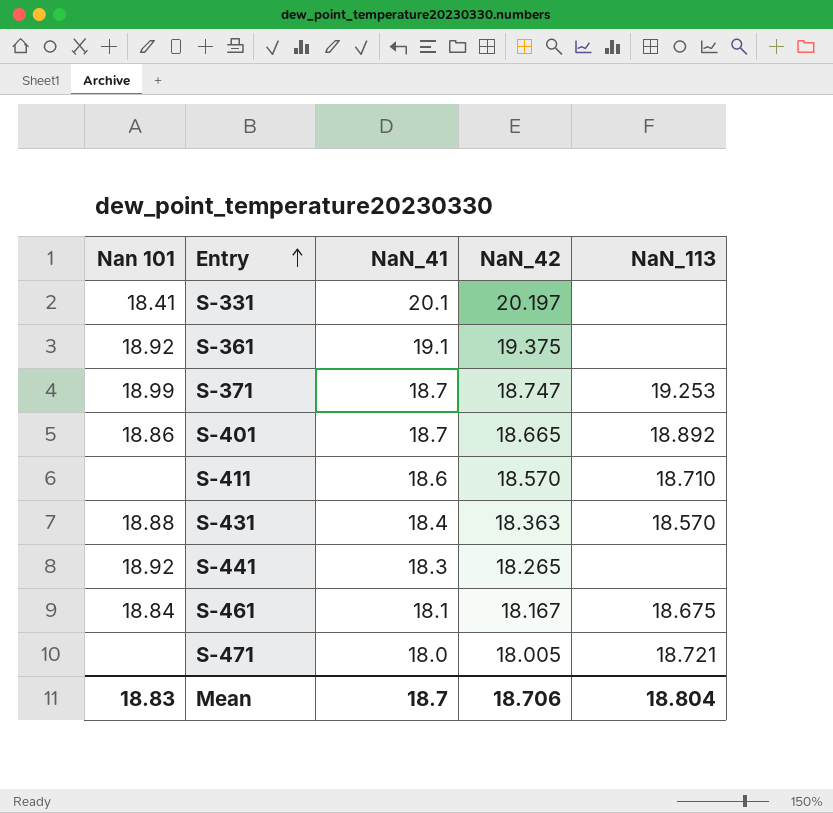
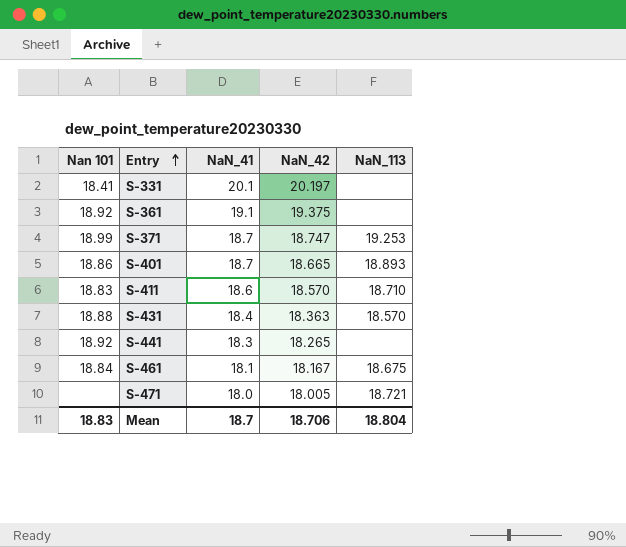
S-401 | NaN_113: 18.892 -> 18.893
S-411 | Nan 101: none -> 18.83

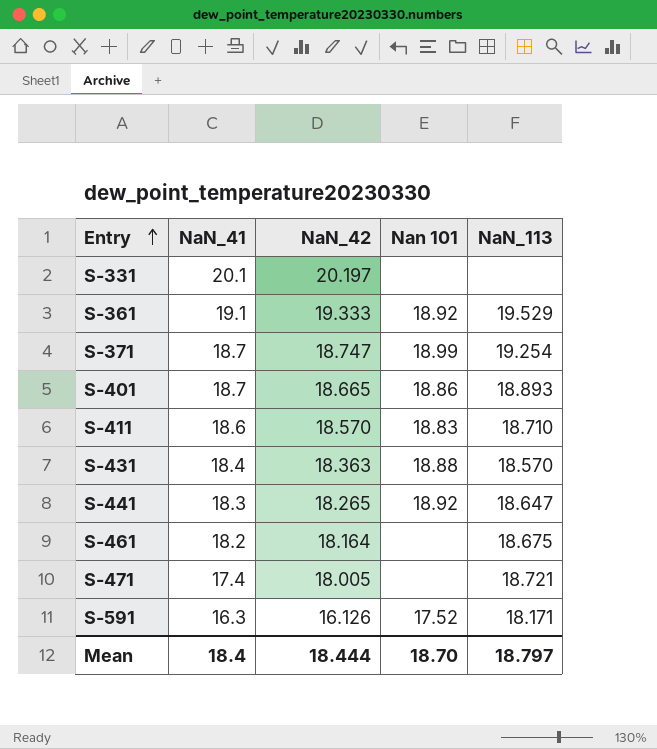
column Nan 101 | position: 1 -> 4
S-331 | Nan 101: 18.41 -> none
S-361 | NaN_42: 19.375 -> 19.333
S-361 | NaN_113: none -> 19.529
S-371 | NaN_113: 19.253 -> 19.254
S-441 | NaN_113: none -> 18.647
S-461 | NaN_41: 18.1 -> 18.2
S-461 | NaN_42: 18.167 -> 18.164
S-461 | Nan 101: 18.84 -> none
S-471 | NaN_41: 18.0 -> 17.4
row S-591: none -> 16.3 | 16.126 | 17.52 | 18.171
Mean | NaN_41: 18.7 -> 18.4
Mean | NaN_42: 18.706 -> 18.444
Mean | Nan 101: 18.83 -> 18.70
Mean | NaN_113: 18.804 -> 18.797

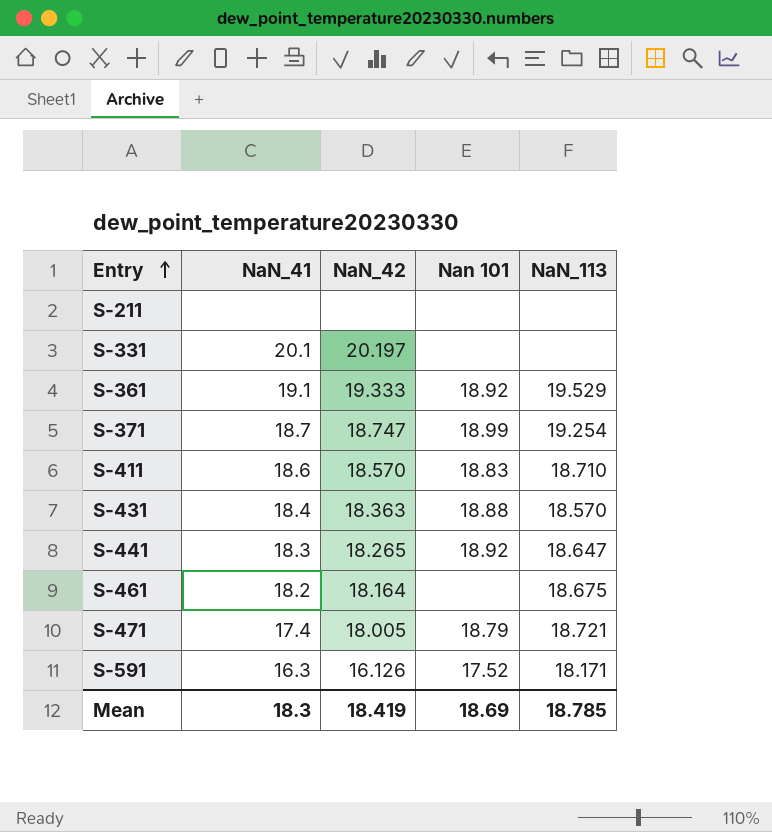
row S-401: 18.7 | 18.665 | 18.86 | 18.893 -> none
row S-211: none -> none | none | none | none
S-471 | Nan 101: none -> 18.79
Mean | NaN_41: 18.4 -> 18.3
Mean | NaN_42: 18.444 -> 18.419
Mean | Nan 101: 18.70 -> 18.69
Mean | NaN_113: 18.797 -> 18.785

